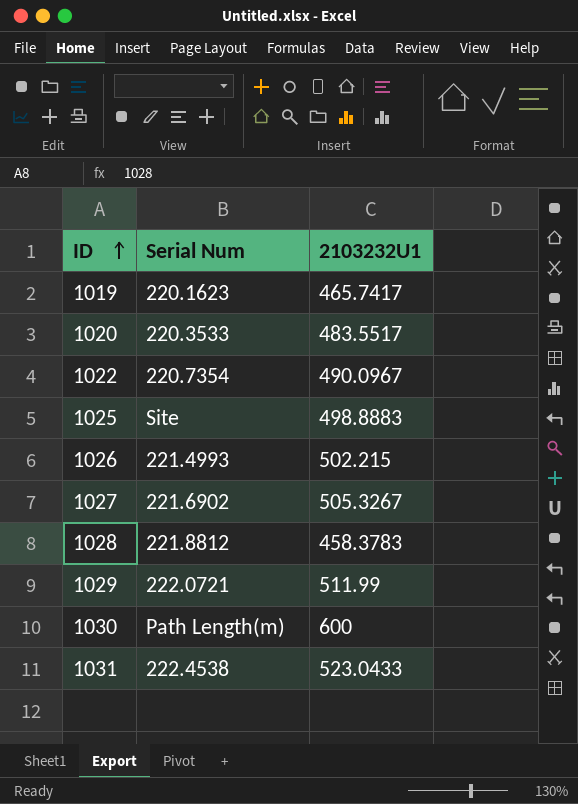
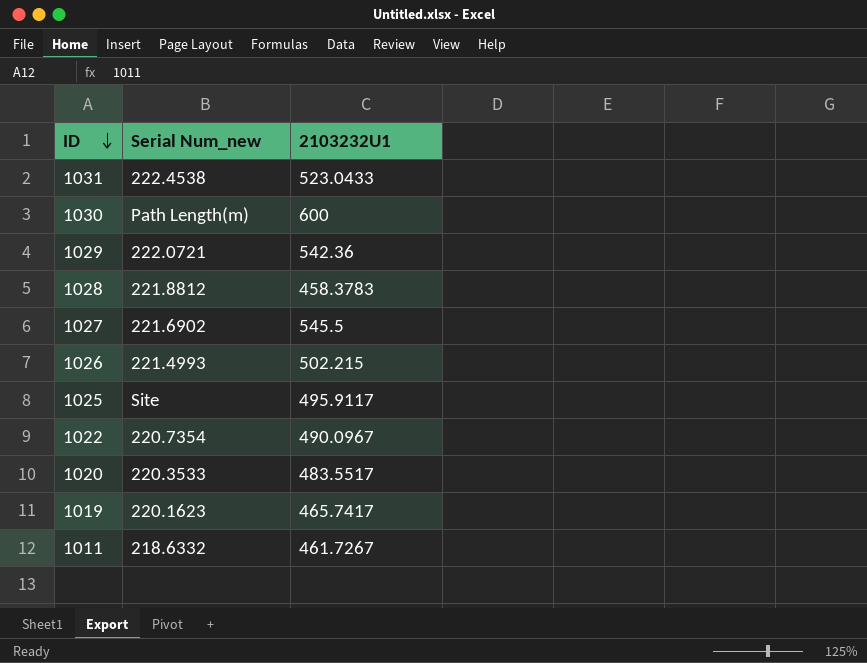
row order: ID ascending -> ID descending
column name: Serial Num -> Serial Num_new
1029 | 2103232U1: 511.99 -> 542.36
1027 | 2103232U1: 505.3267 -> 545.5
1025 | 2103232U1: 498.8883 -> 495.9117
row 1011: none -> 218.6332 | 461.7267

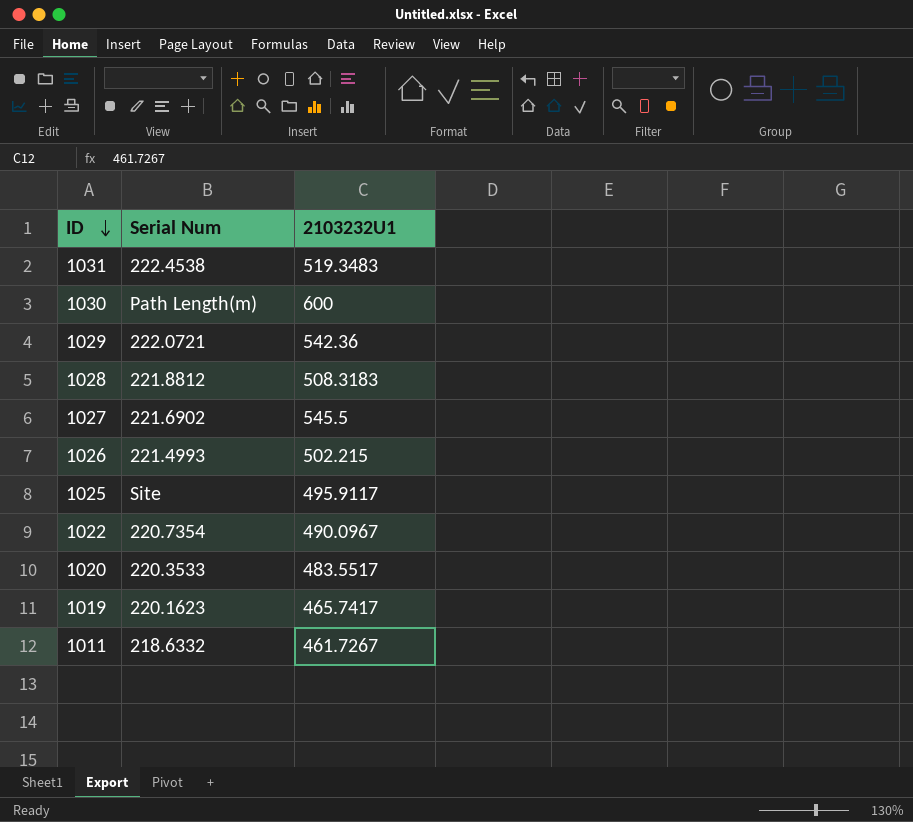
column name: Serial Num_new -> Serial Num
1031 | 2103232U1: 523.0433 -> 519.3483
1028 | 2103232U1: 458.3783 -> 508.3183

